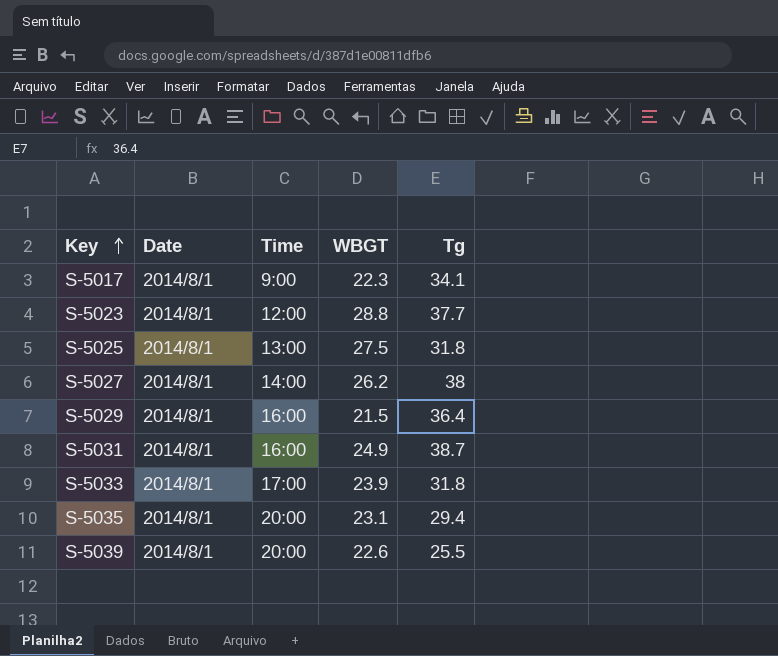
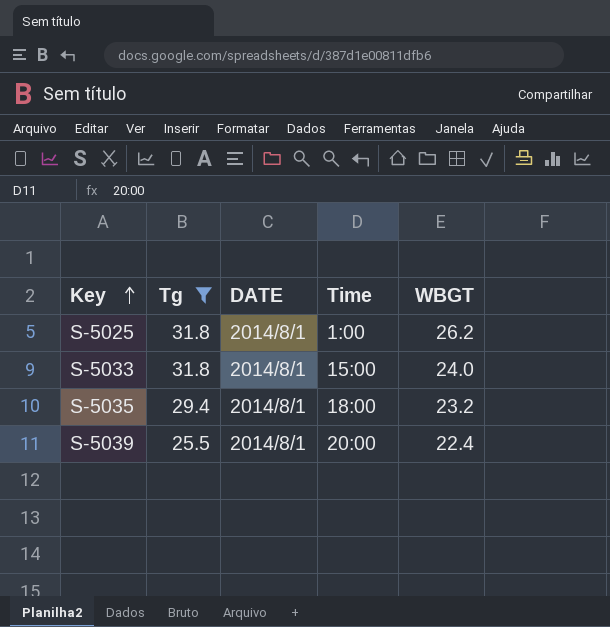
filter: none -> Tg <= 31.8
column Tg | position: 5 -> 2
column name: Date -> DATE
S-5025 | Time: 13:00 -> 1:00
S-5025 | WBGT: 27.5 -> 26.2
S-5033 | Time: 17:00 -> 15:00
S-5033 | WBGT: 23.9 -> 24.0
S-5035 | Time: 20:00 -> 18:00
S-5035 | WBGT: 23.1 -> 23.2
S-5039 | WBGT: 22.6 -> 22.4

